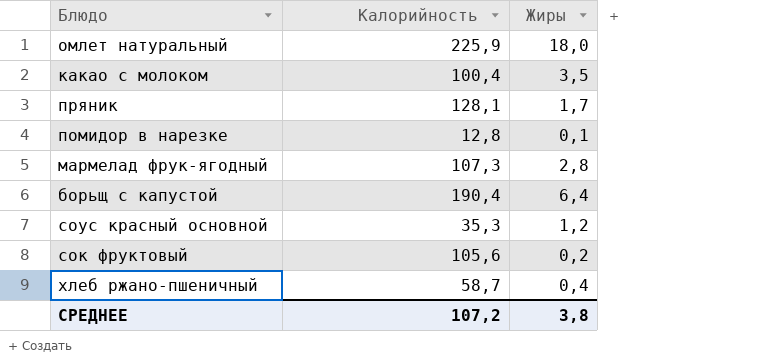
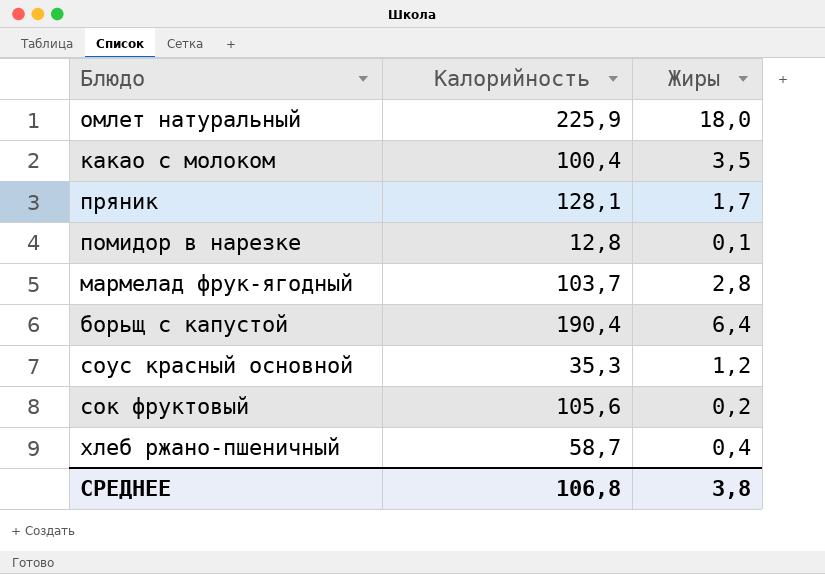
мармелад фрук-ягодный | Калорийность: 107,3 -> 103,7
СРЕДНЕЕ | Калорийность: 107,2 -> 106,8

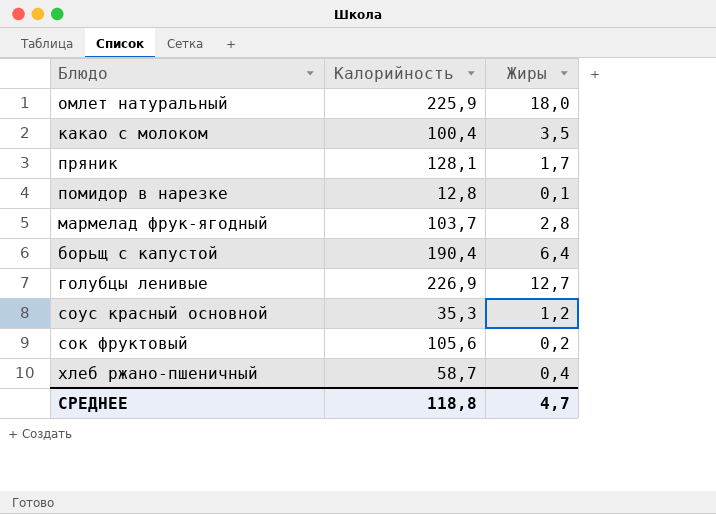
row голубцы ленивые: none -> 226,9 | 12,7
СРЕДНЕЕ | Калорийность: 106,8 -> 118,8
СРЕДНЕЕ | Жиры: 3,8 -> 4,7

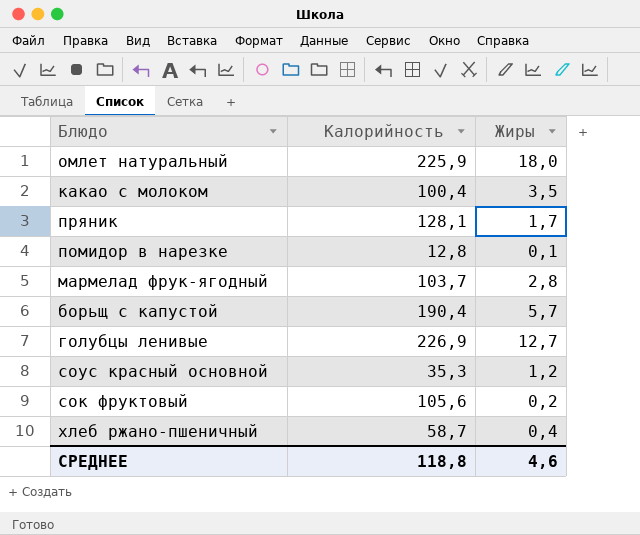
борьщ с капустой | Жиры: 6,4 -> 5,7
СРЕДНЕЕ | Жиры: 4,7 -> 4,6

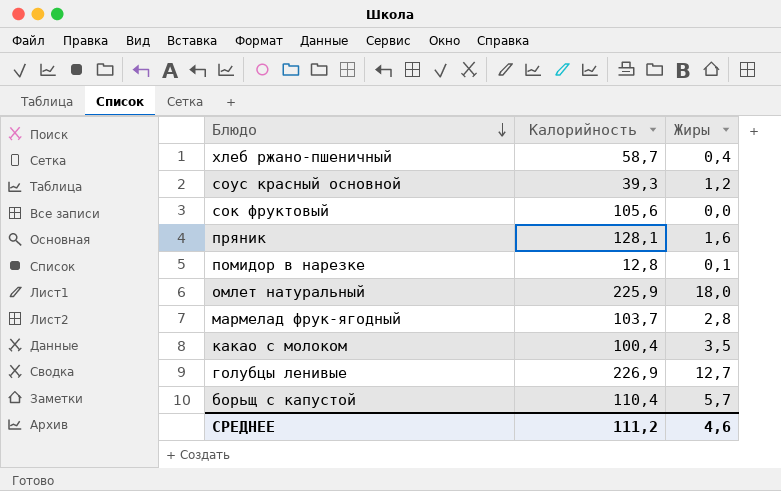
row order: none -> Блюдо descending
соус красный основной | Калорийность: 35,3 -> 39,3
сок фруктовый | Жиры: 0,2 -> 0,0
пряник | Жиры: 1,7 -> 1,6
борьщ с капустой | Калорийность: 190,4 -> 110,4
СРЕДНЕЕ | Калорийность: 118,8 -> 111,2

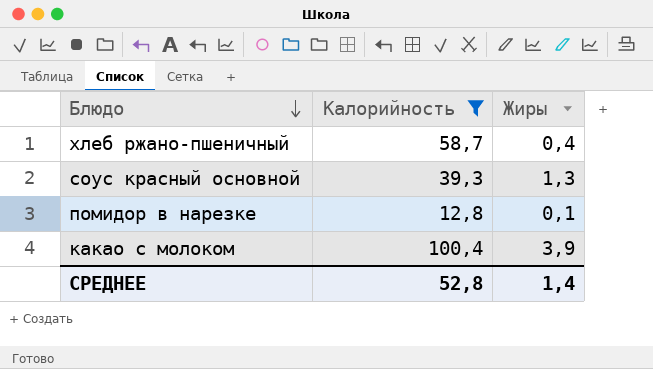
filter: none -> Калорийность <= 100,4
соус красный основной | Жиры: 1,2 -> 1,3
какао с молоком | Жиры: 3,5 -> 3,9
СРЕДНЕЕ | Калорийность: 111,2 -> 52,8
СРЕДНЕЕ | Жиры: 4,6 -> 1,4

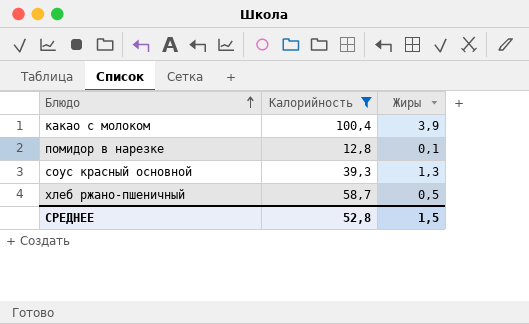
row order: Блюдо descending -> Блюдо ascending
хлеб ржано-пшеничный | Жиры: 0,4 -> 0,5
СРЕДНЕЕ | Жиры: 1,4 -> 1,5

